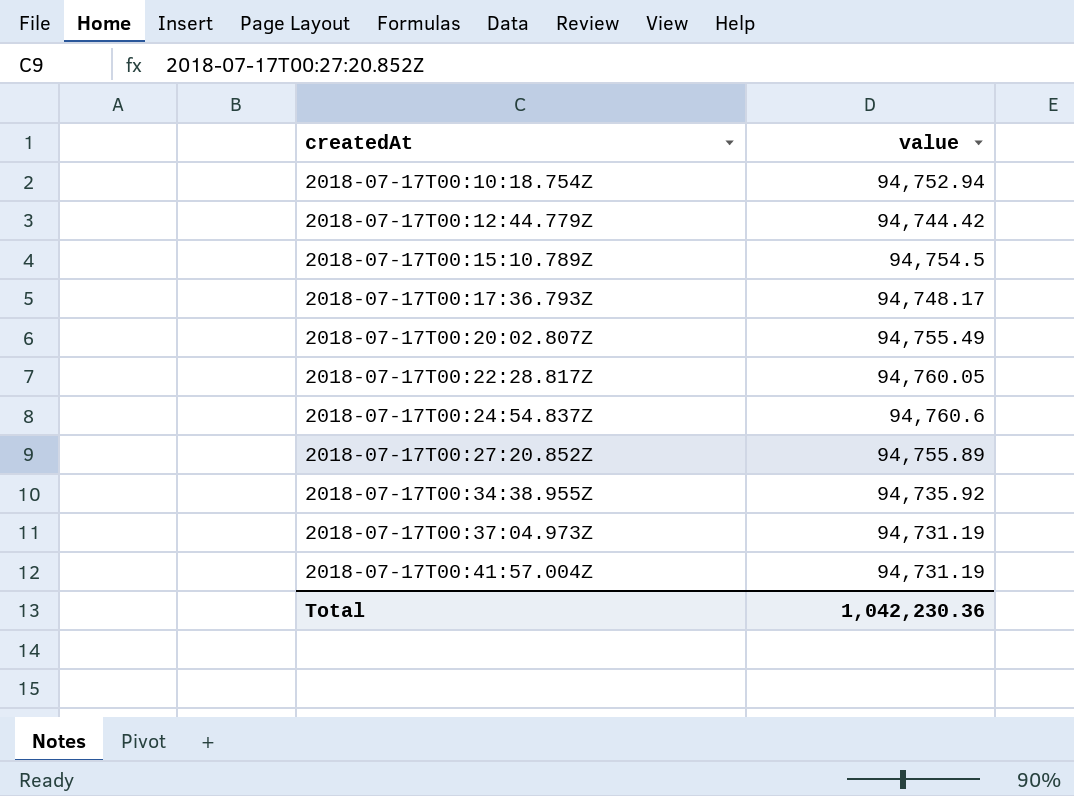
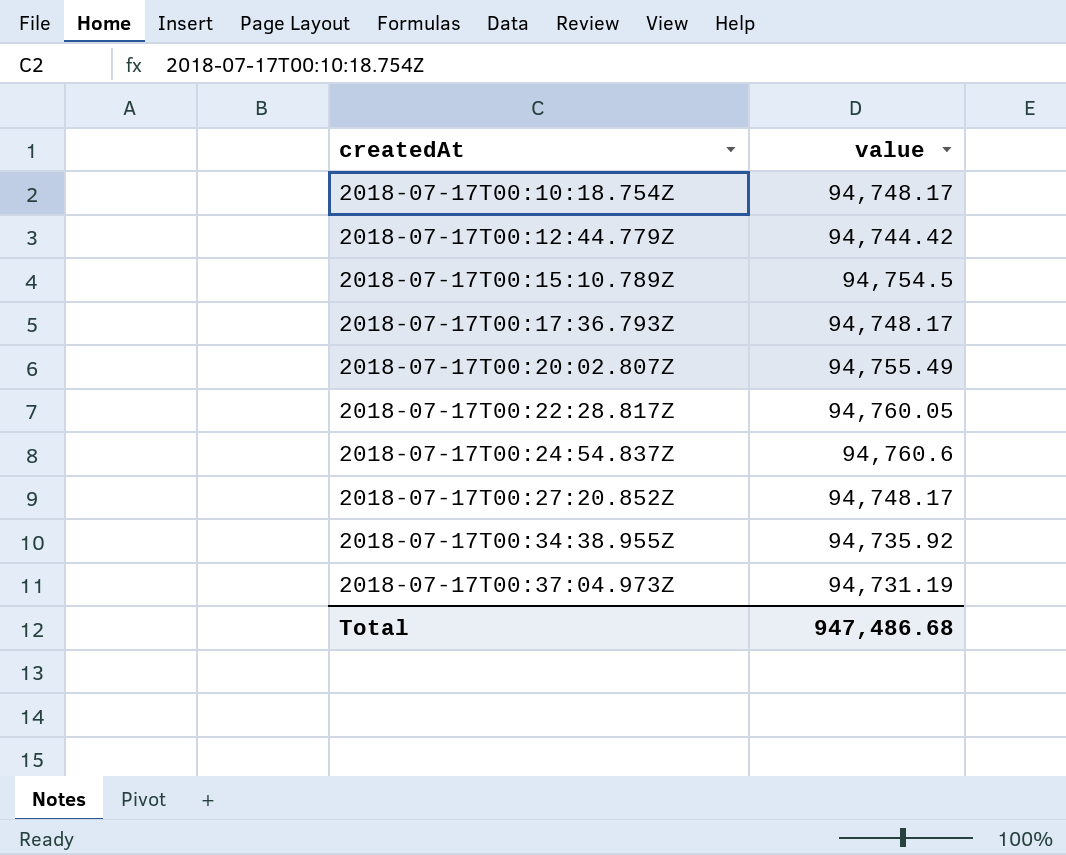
row 2018-07-17T00:41:57.004Z: 94,731.19 -> none
2018-07-17T00:10:18.754Z | value: 94,752.94 -> 94,748.17
2018-07-17T00:27:20.852Z | value: 94,755.89 -> 94,748.17
Total | value: 1,042,230.36 -> 947,486.68

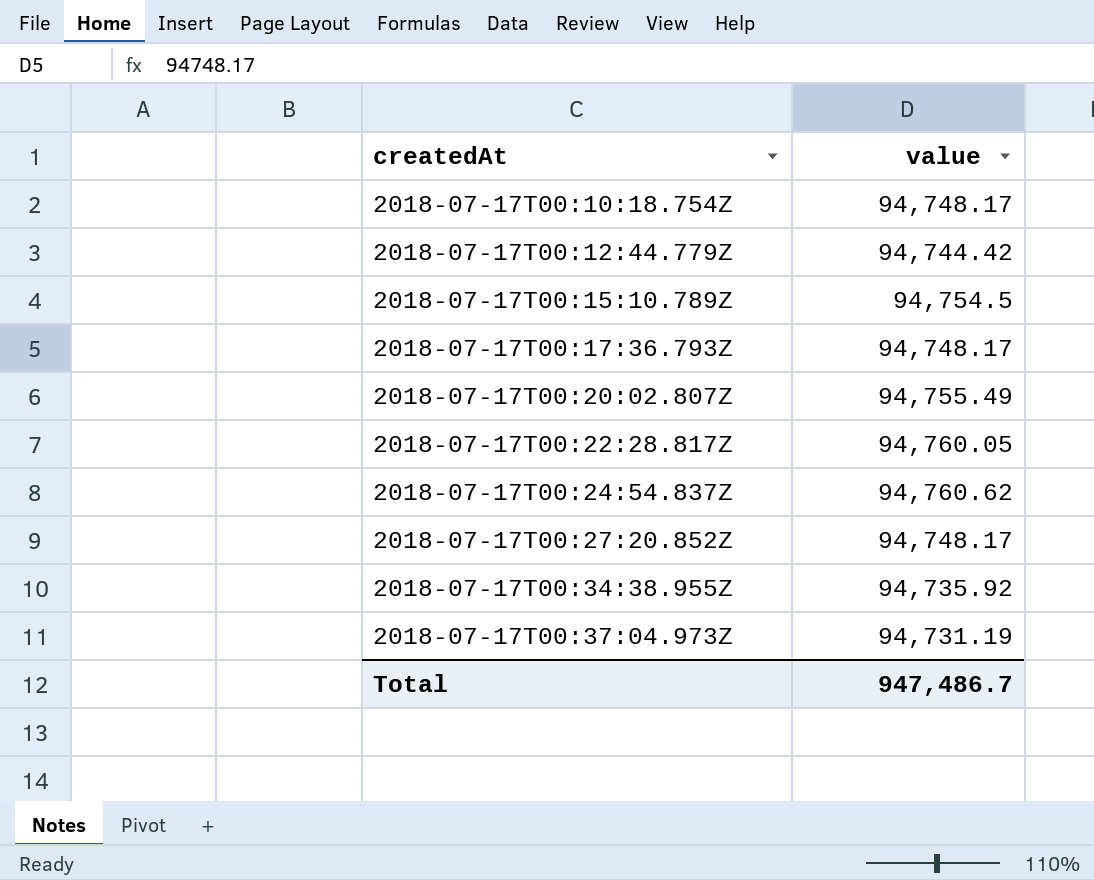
2018-07-17T00:24:54.837Z | value: 94,760.6 -> 94,760.62
Total | value: 947,486.68 -> 947,486.7

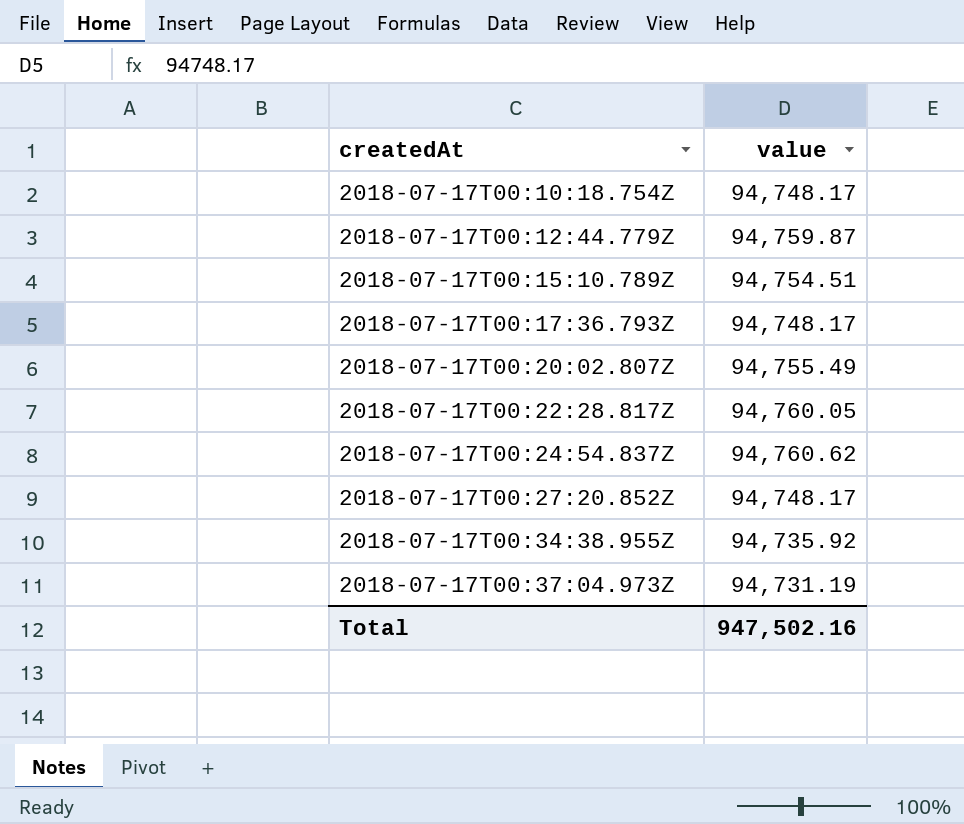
2018-07-17T00:12:44.779Z | value: 94,744.42 -> 94,759.87
2018-07-17T00:15:10.789Z | value: 94,754.5 -> 94,754.51
Total | value: 947,486.7 -> 947,502.16

